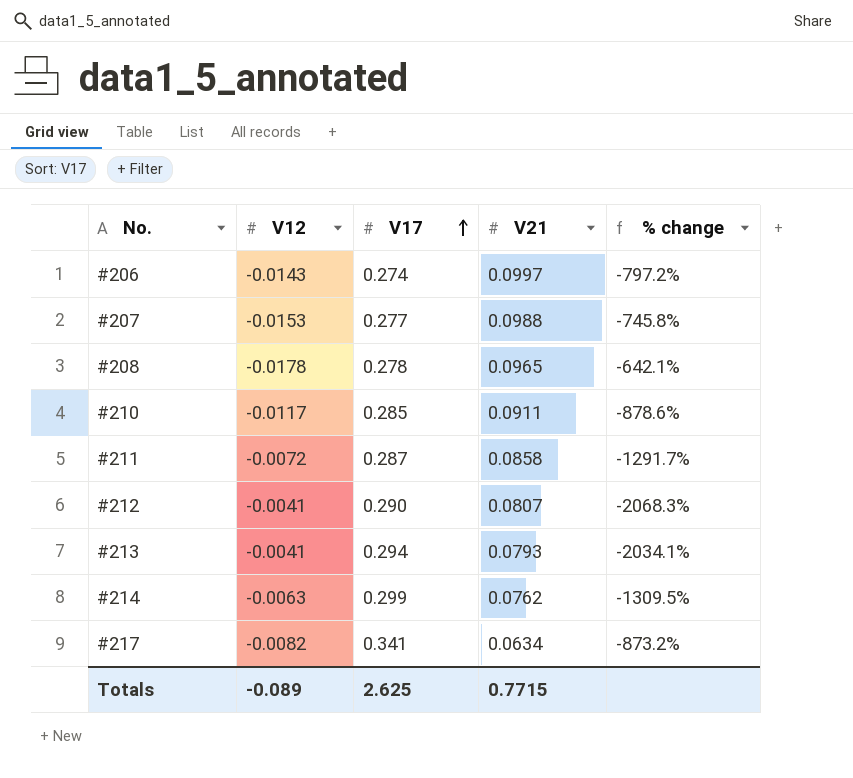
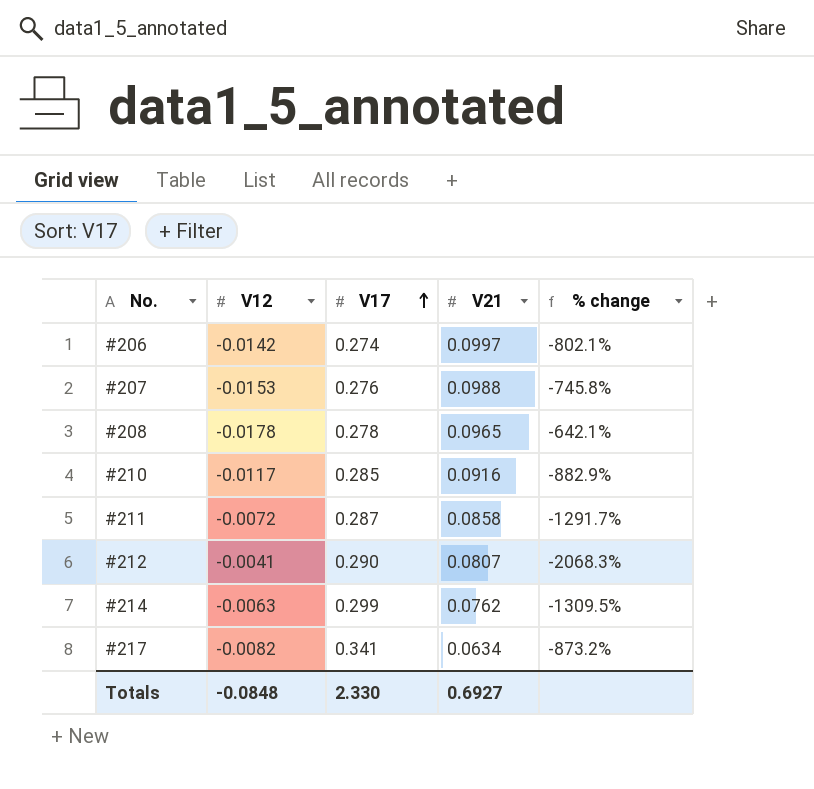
row #213: -0.0041 | 0.294 | 0.0793 | -2034.1% -> none
#206 | V12: -0.0143 -> -0.0142
#206 | % change: -797.2% -> -802.1%
#207 | V17: 0.277 -> 0.276
#210 | V21: 0.0911 -> 0.0916
#210 | % change: -878.6% -> -882.9%
Totals | V12: -0.089 -> -0.0848
Totals | V17: 2.625 -> 2.330
Totals | V21: 0.7715 -> 0.6927

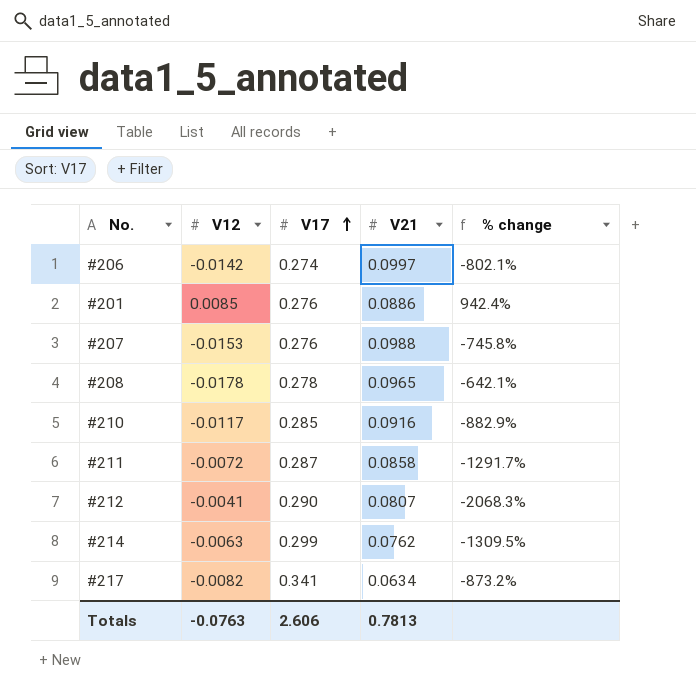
row #201: none -> 0.0085 | 0.276 | 0.0886 | 942.4%
Totals | V12: -0.0848 -> -0.0763
Totals | V17: 2.330 -> 2.606
Totals | V21: 0.6927 -> 0.7813

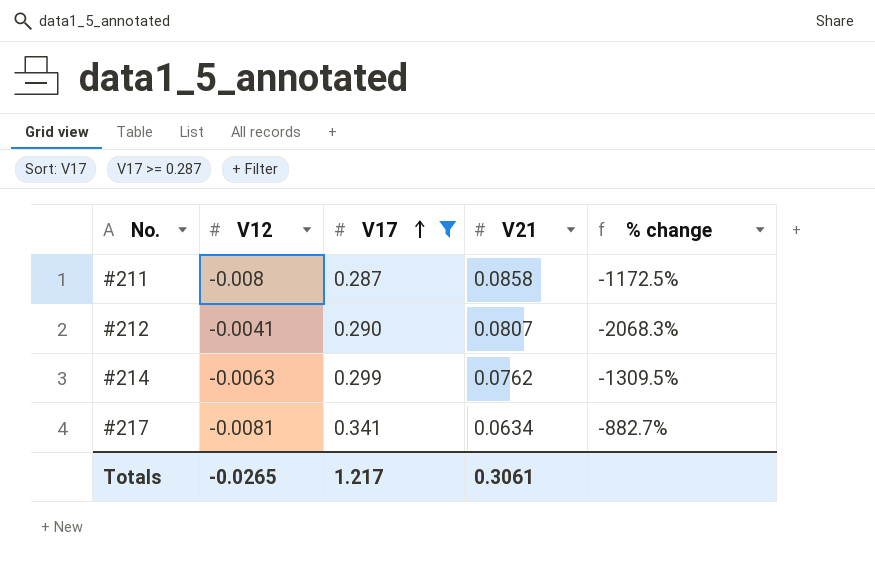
filter: none -> V17 >= 0.287
#211 | V12: -0.0072 -> -0.008
#211 | % change: -1291.7% -> -1172.5%
#217 | V12: -0.0082 -> -0.0081
#217 | % change: -873.2% -> -882.7%
Totals | V12: -0.0763 -> -0.0265
Totals | V17: 2.606 -> 1.217
Totals | V21: 0.7813 -> 0.3061

